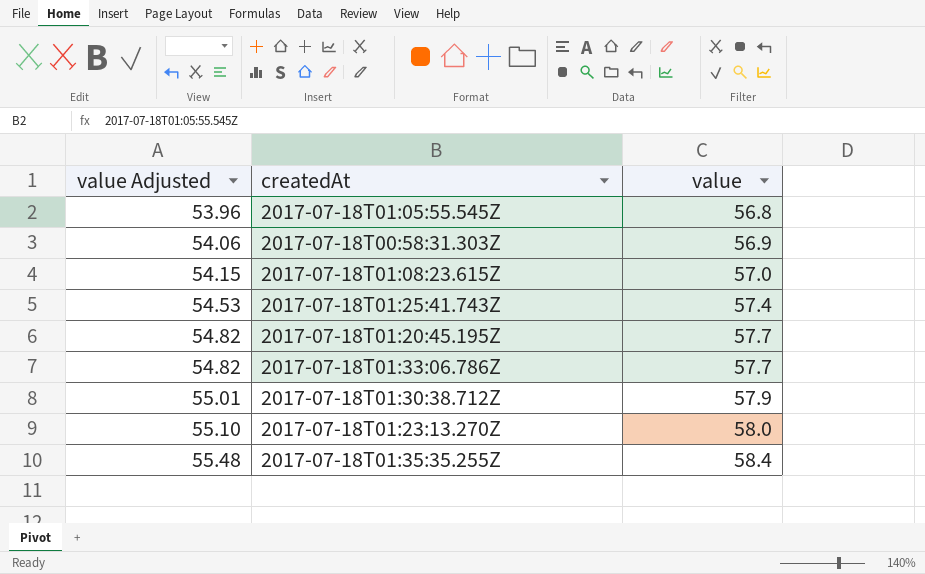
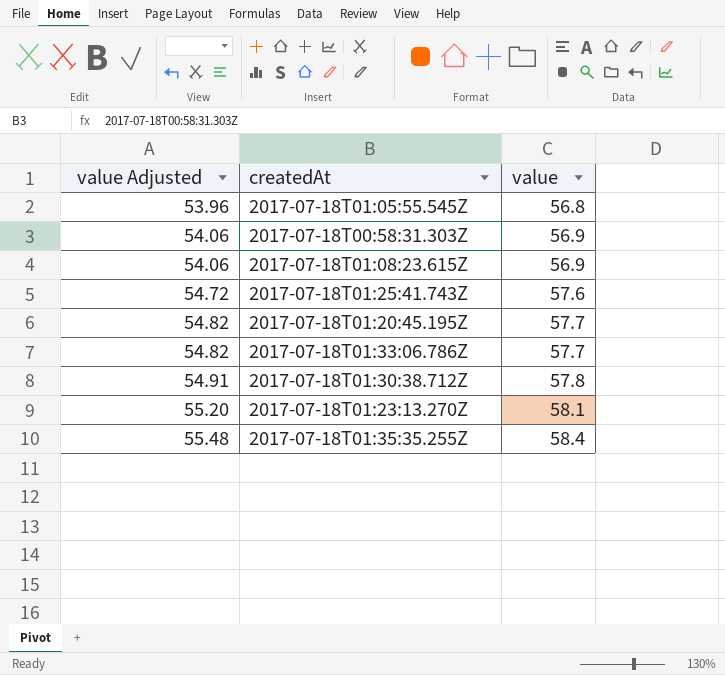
2017-07-18T01:08:23.615Z | value Adjusted: 54.15 -> 54.06
2017-07-18T01:08:23.615Z | value: 57.0 -> 56.9
2017-07-18T01:25:41.743Z | value Adjusted: 54.53 -> 54.72
2017-07-18T01:25:41.743Z | value: 57.4 -> 57.6
2017-07-18T01:30:38.712Z | value Adjusted: 55.01 -> 54.91
2017-07-18T01:30:38.712Z | value: 57.9 -> 57.8
2017-07-18T01:23:13.270Z | value Adjusted: 55.10 -> 55.20
2017-07-18T01:23:13.270Z | value: 58.0 -> 58.1

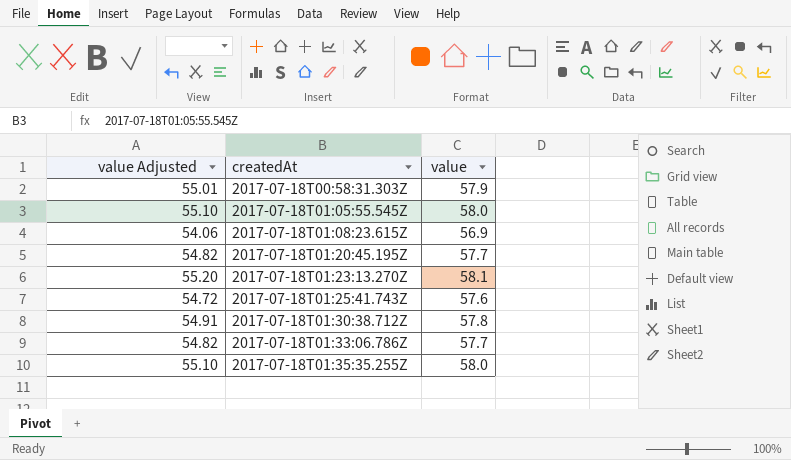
row order: value Adjusted ascending -> createdAt ascending
2017-07-18T00:58:31.303Z | value Adjusted: 54.06 -> 55.01
2017-07-18T00:58:31.303Z | value: 56.9 -> 57.9
2017-07-18T01:05:55.545Z | value Adjusted: 53.96 -> 55.10
2017-07-18T01:05:55.545Z | value: 56.8 -> 58.0
2017-07-18T01:35:35.255Z | value Adjusted: 55.48 -> 55.10
2017-07-18T01:35:35.255Z | value: 58.4 -> 58.0

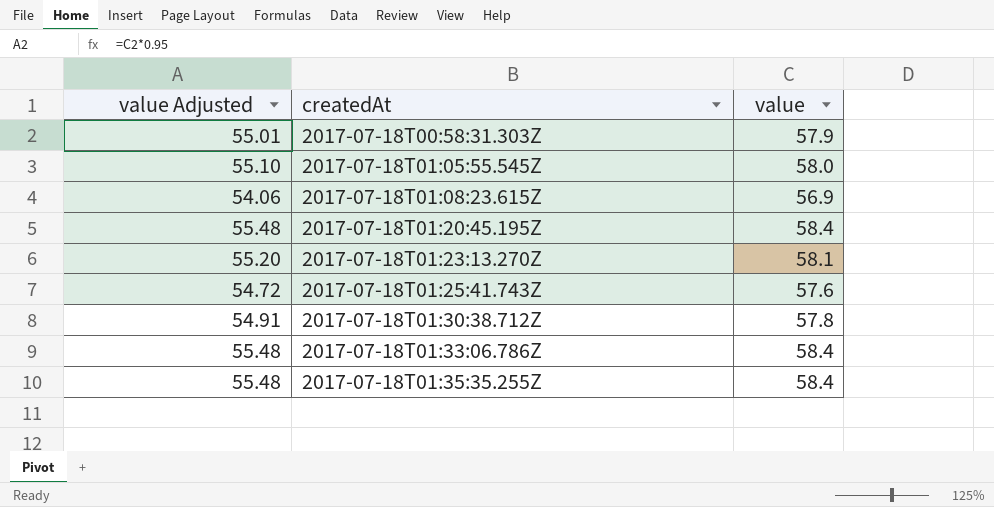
2017-07-18T01:20:45.195Z | value Adjusted: 54.82 -> 55.48
2017-07-18T01:20:45.195Z | value: 57.7 -> 58.4
2017-07-18T01:33:06.786Z | value Adjusted: 54.82 -> 55.48
2017-07-18T01:33:06.786Z | value: 57.7 -> 58.4
2017-07-18T01:35:35.255Z | value Adjusted: 55.10 -> 55.48
2017-07-18T01:35:35.255Z | value: 58.0 -> 58.4

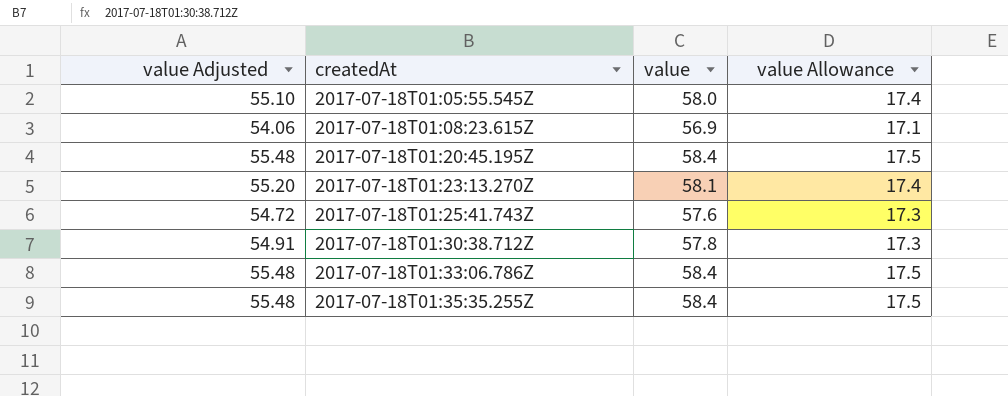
column value Allowance | formula: none -> [value] * 0.3
row 2017-07-18T00:58:31.303Z: 55.01 | 57.9 -> none

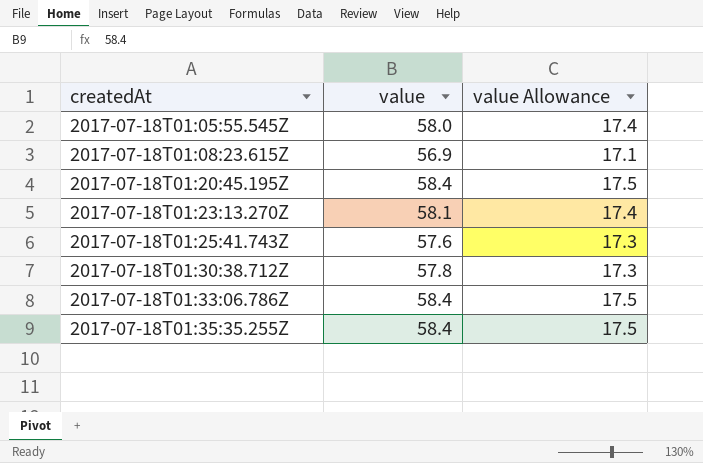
column value Adjusted | formula: [value] * 0.95 -> none

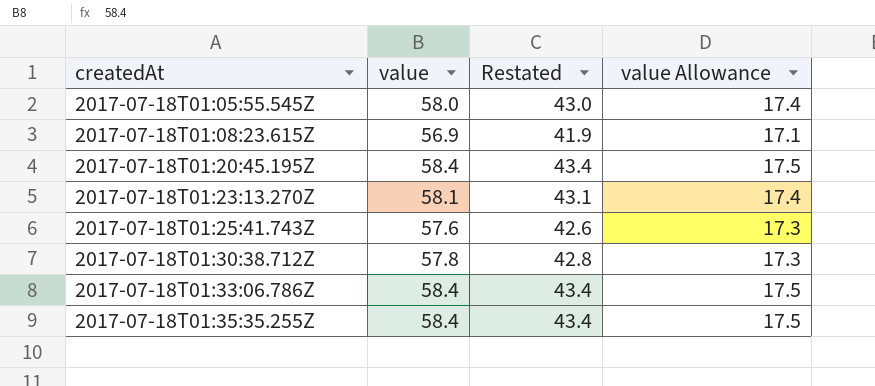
column Restated | formula: none -> [value] - 15

